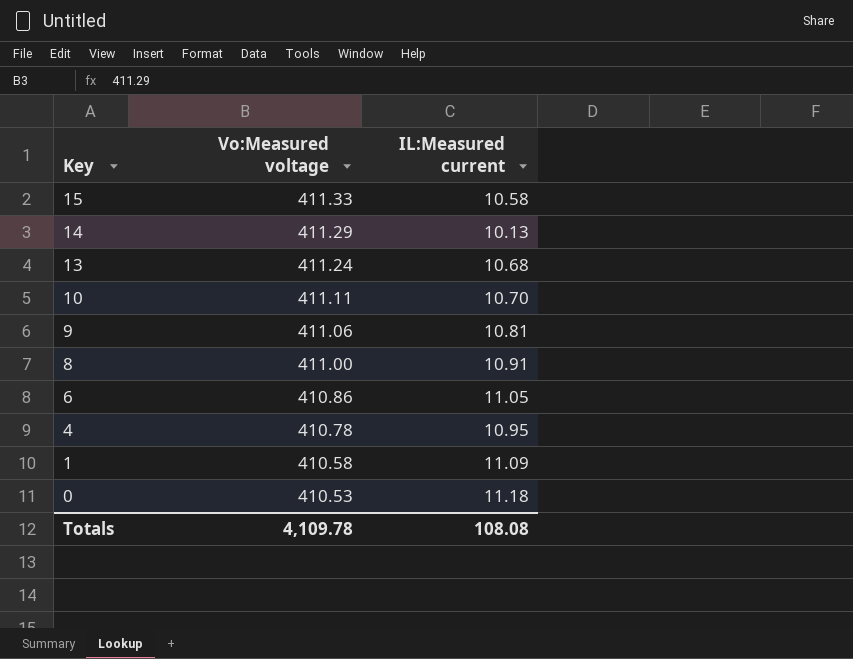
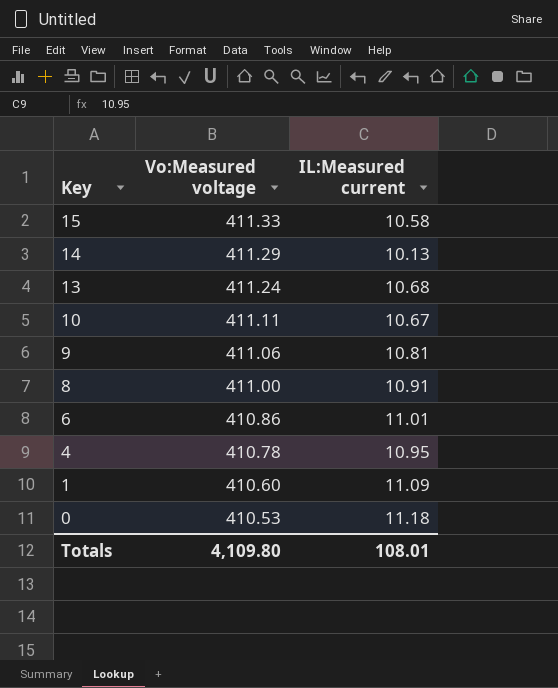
10 | IL:Measured current: 10.70 -> 10.67
6 | IL:Measured current: 11.05 -> 11.01
1 | Vo:Measured voltage: 410.58 -> 410.60
Totals | Vo:Measured voltage: 4,109.78 -> 4,109.80
Totals | IL:Measured current: 108.08 -> 108.01

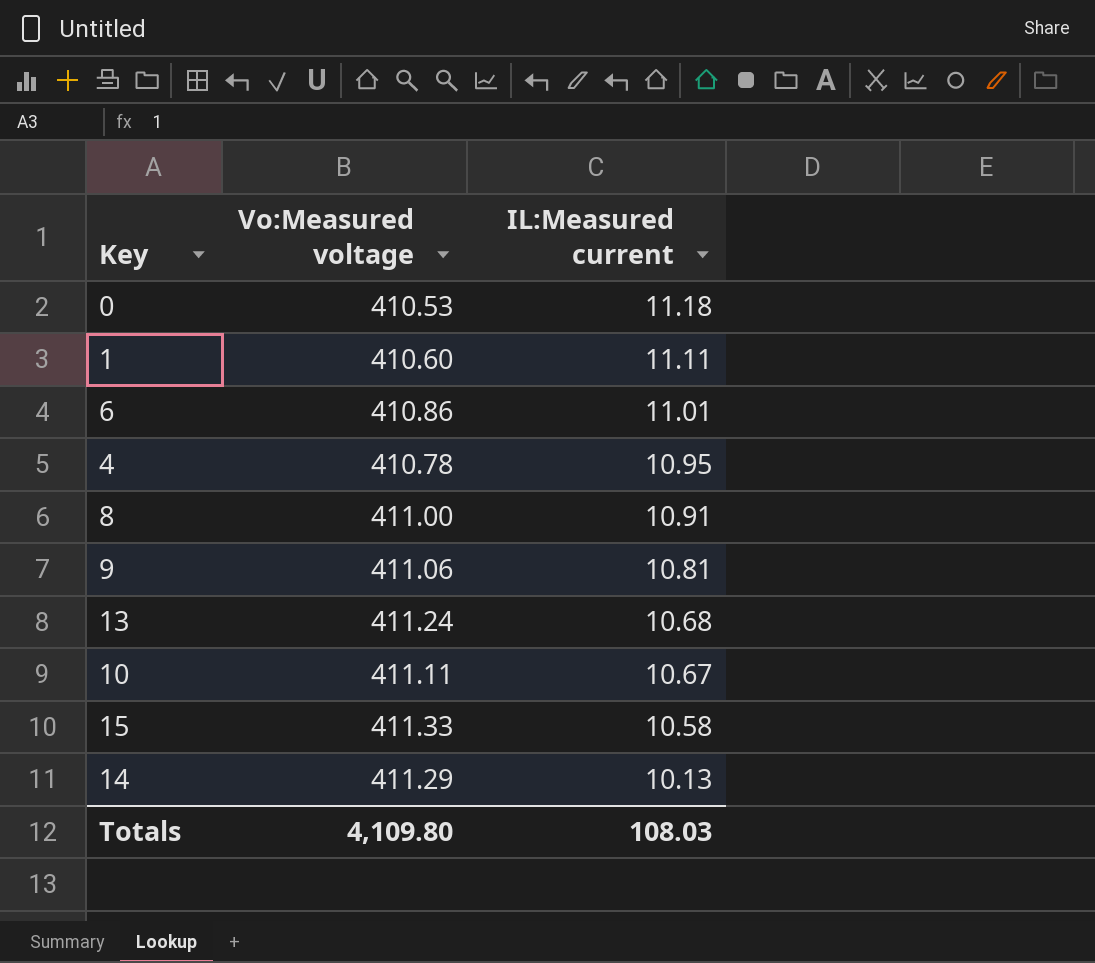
row order: Key descending -> IL:Measured current descending
1 | IL:Measured current: 11.09 -> 11.11
Totals | IL:Measured current: 108.01 -> 108.03

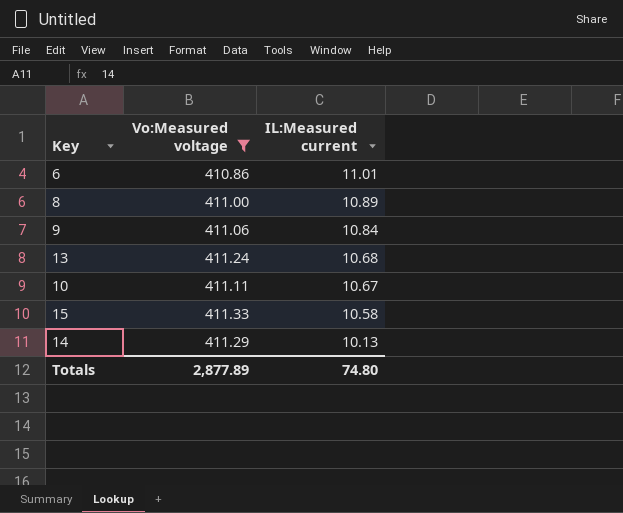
filter: none -> Vo:Measured voltage >= 410.86
8 | IL:Measured current: 10.91 -> 10.89
9 | IL:Measured current: 10.81 -> 10.84
Totals | Vo:Measured voltage: 4,109.80 -> 2,877.89
Totals | IL:Measured current: 108.03 -> 74.80

